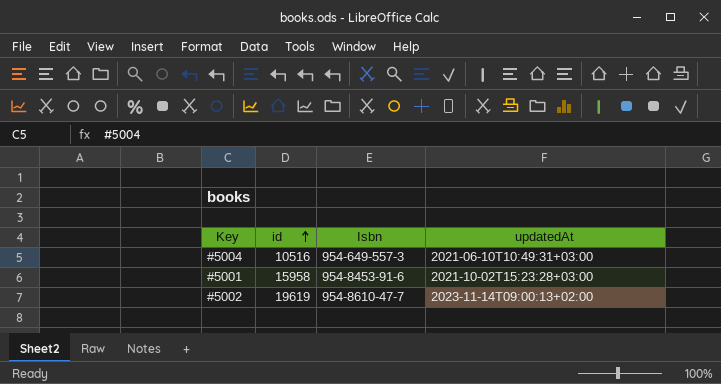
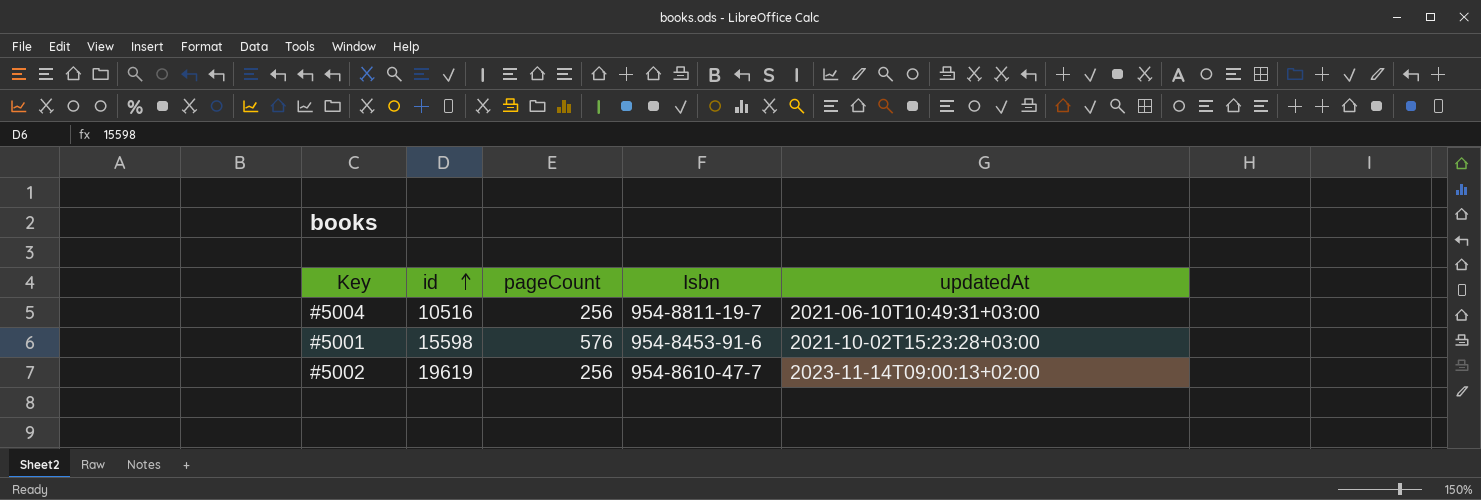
column pageCount | position: none -> 3
#5004 | Isbn: 954-649-557-3 -> 954-8811-19-7
#5001 | id: 15958 -> 15598

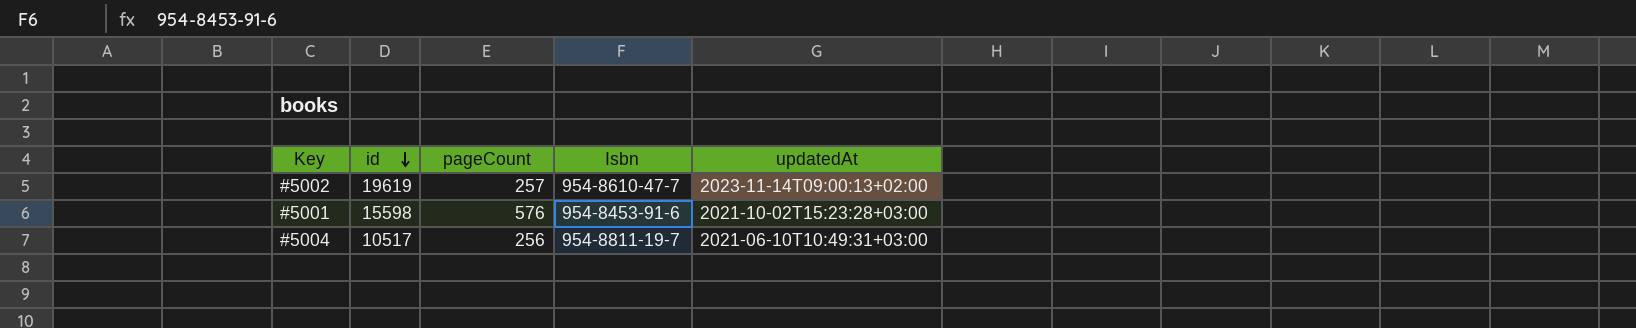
row order: id ascending -> id descending
#5002 | pageCount: 256 -> 257
#5004 | id: 10516 -> 10517

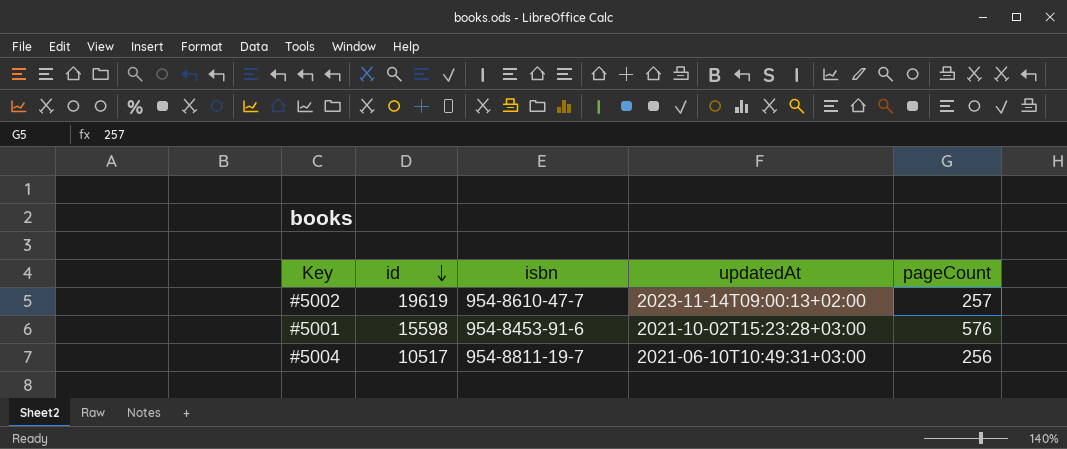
column name: Isbn -> isbn
column pageCount | position: 3 -> 5

